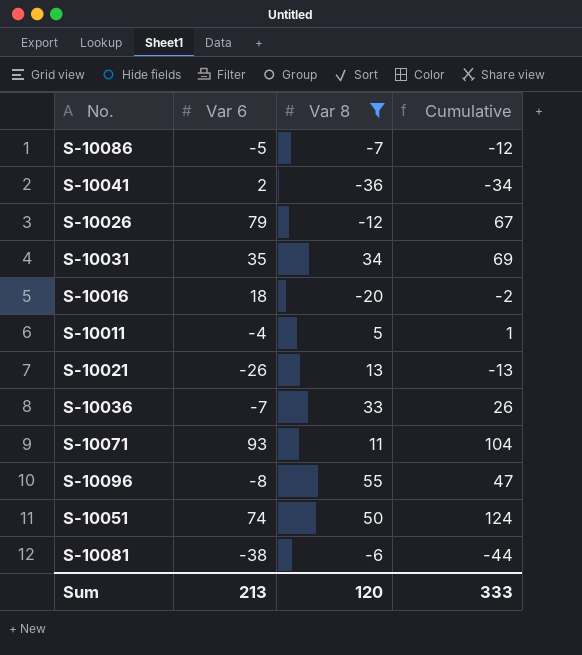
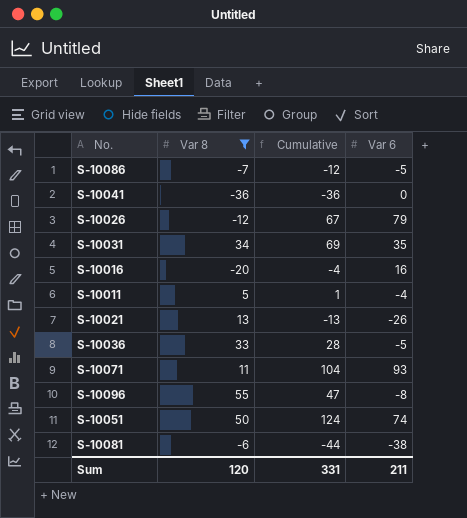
column Var 6 | position: 2 -> 4
S-10041 | Cumulative: -34 -> -36
S-10041 | Var 6: 2 -> 0
S-10016 | Cumulative: -2 -> -4
S-10016 | Var 6: 18 -> 16
S-10036 | Cumulative: 26 -> 28
S-10036 | Var 6: -7 -> -5
Sum | Cumulative: 333 -> 331
Sum | Var 6: 213 -> 211

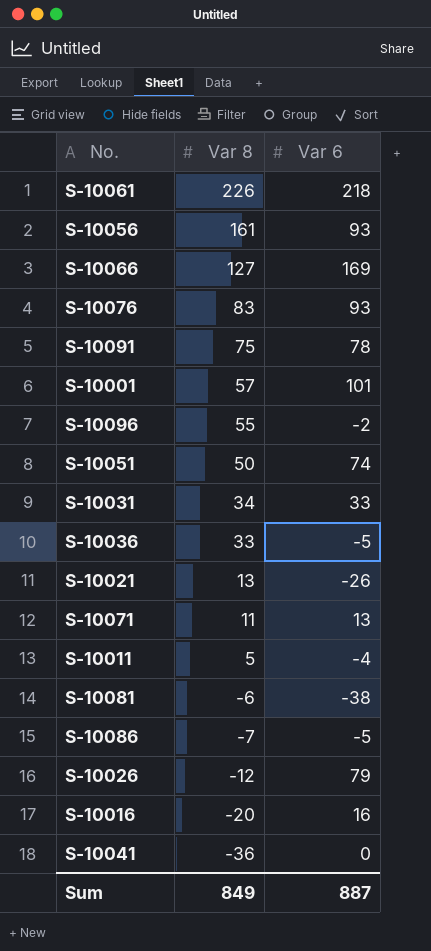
filter: Var 8 <= 55 -> none
row order: none -> Var 8 descending
column Cumulative | formula: [Var 8] + [Var 6] -> none
S-10096 | Var 6: -8 -> -2
S-10031 | Var 6: 35 -> 33
S-10071 | Var 6: 93 -> 13
Sum | Var 8: 120 -> 849
Sum | Var 6: 211 -> 887

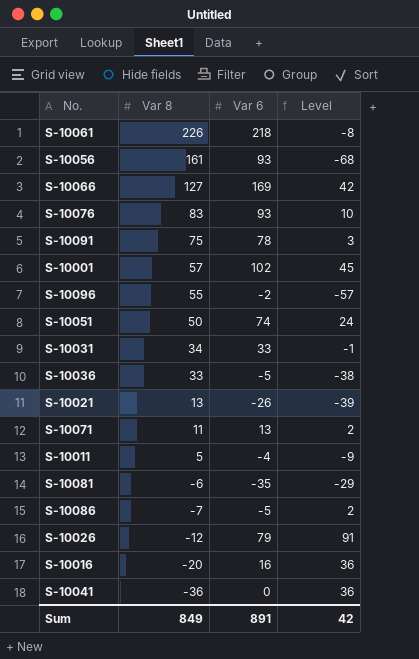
column Level | formula: none -> [Var 6] - [Var 8]
S-10001 | Var 6: 101 -> 102
S-10081 | Var 6: -38 -> -35
Sum | Var 6: 887 -> 891

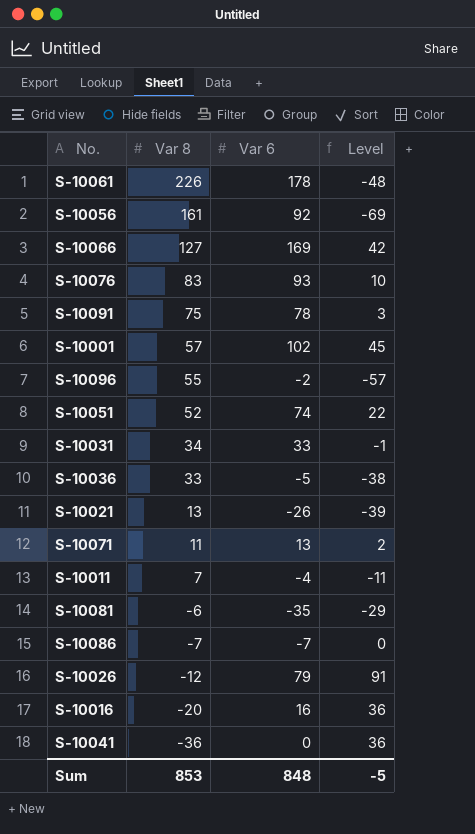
S-10061 | Var 6: 218 -> 178
S-10061 | Level: -8 -> -48
S-10056 | Var 6: 93 -> 92
S-10056 | Level: -68 -> -69
S-10051 | Var 8: 50 -> 52
S-10051 | Level: 24 -> 22
S-10011 | Var 8: 5 -> 7
S-10011 | Level: -9 -> -11
S-10086 | Var 6: -5 -> -7
S-10086 | Level: 2 -> 0
Sum | Var 8: 849 -> 853
Sum | Var 6: 891 -> 848
Sum | Level: 42 -> -5

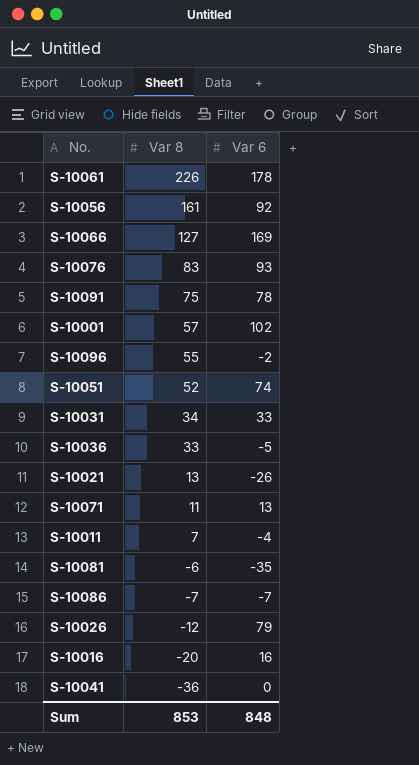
column Level | formula: [Var 6] - [Var 8] -> none

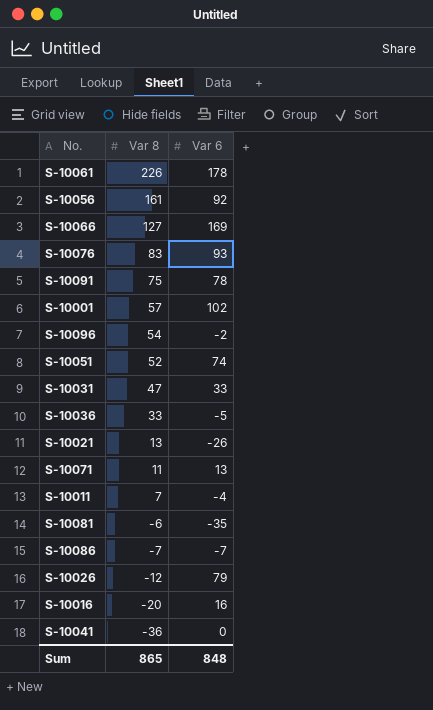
S-10096 | Var 8: 55 -> 54
S-10031 | Var 8: 34 -> 47
Sum | Var 8: 853 -> 865

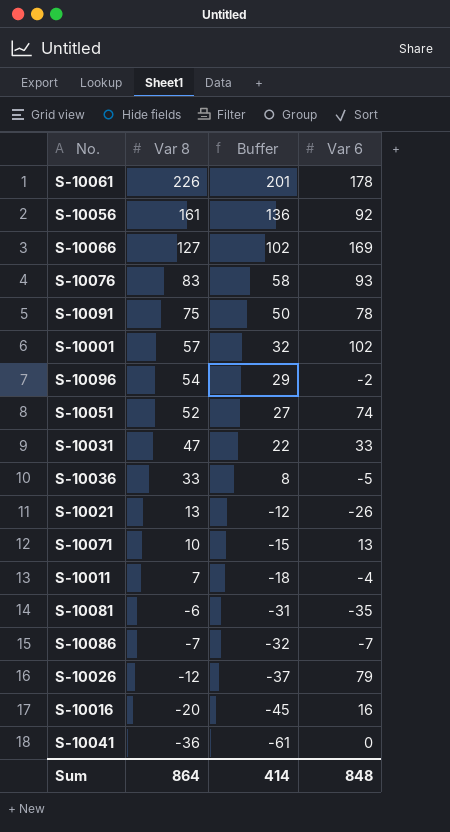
column Buffer | formula: none -> [Var 8] - 25
S-10071 | Var 8: 11 -> 10
Sum | Var 8: 865 -> 864

